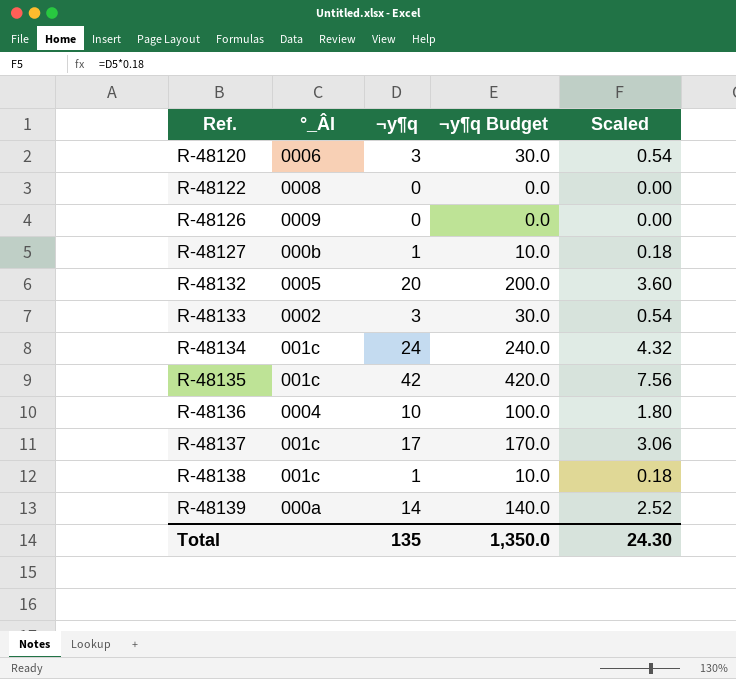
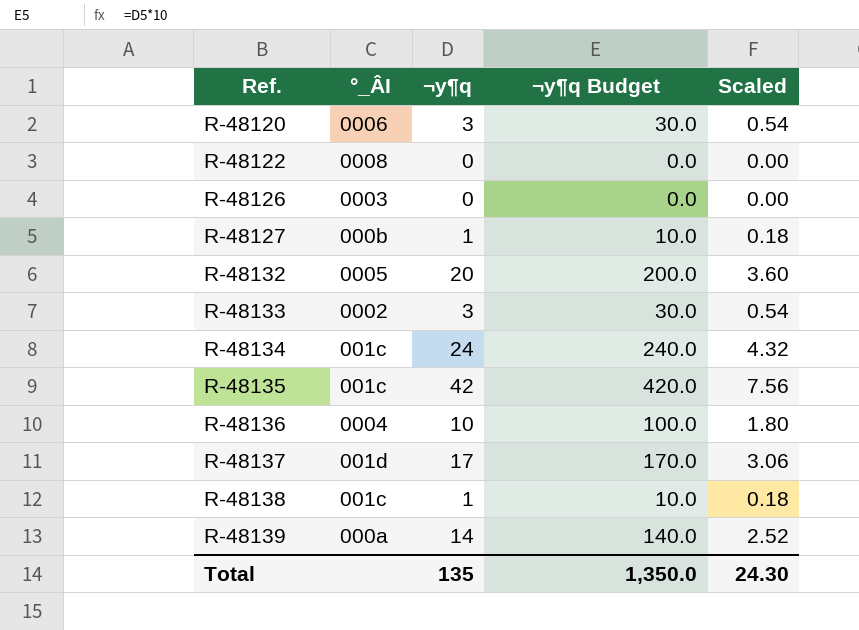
R-48126 | °_ÂI: 0009 -> 0003
R-48137 | °_ÂI: 001c -> 001d

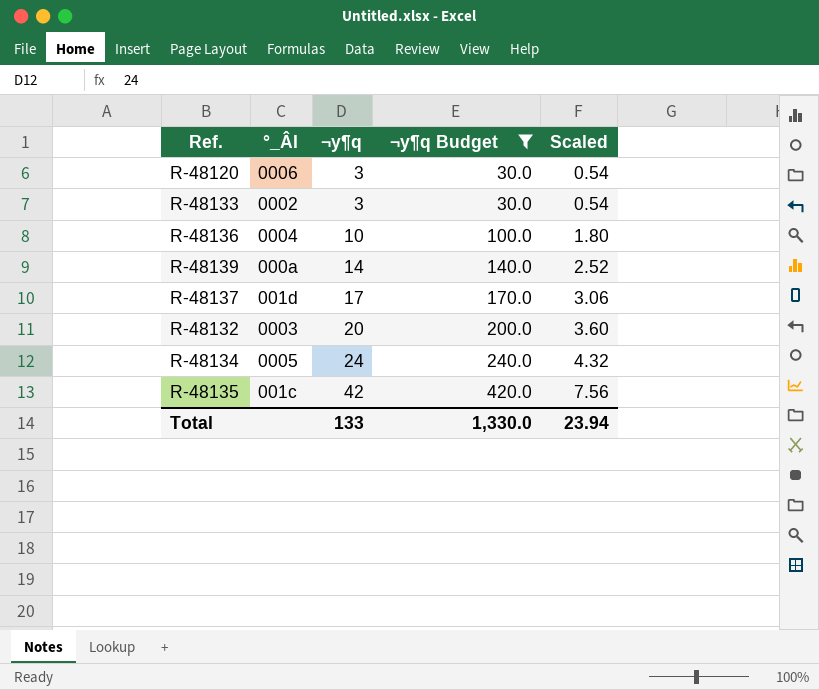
filter: none -> ¬y¶q Budget >= 30.0
row order: Ref. ascending -> ¬y¶q ascending
R-48132 | °_ÂI: 0005 -> 0003
R-48134 | °_ÂI: 001c -> 0005
Total | ¬y¶q: 135 -> 133
Total | ¬y¶q Budget: 1,350.0 -> 1,330.0
Total | Scaled: 24.30 -> 23.94

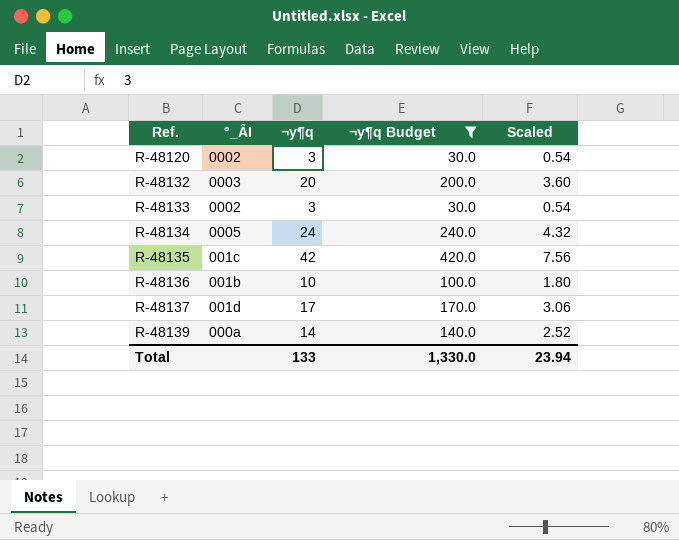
row order: ¬y¶q ascending -> Ref. ascending
R-48120 | °_ÂI: 0006 -> 0002
R-48136 | °_ÂI: 0004 -> 001b

